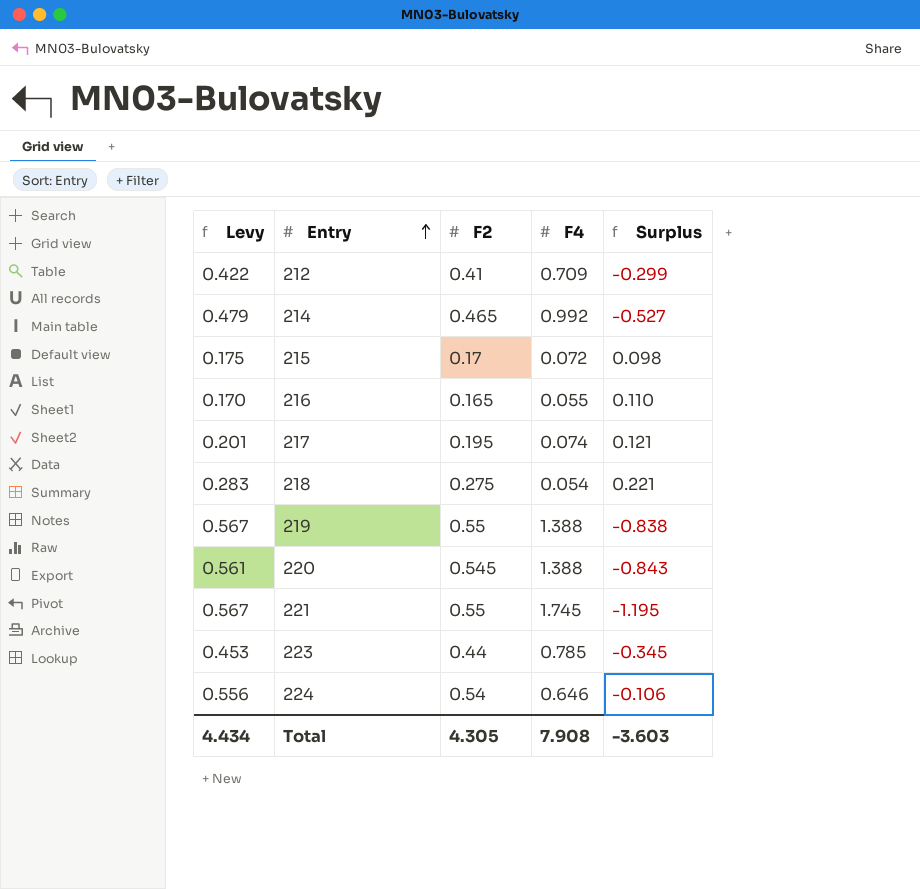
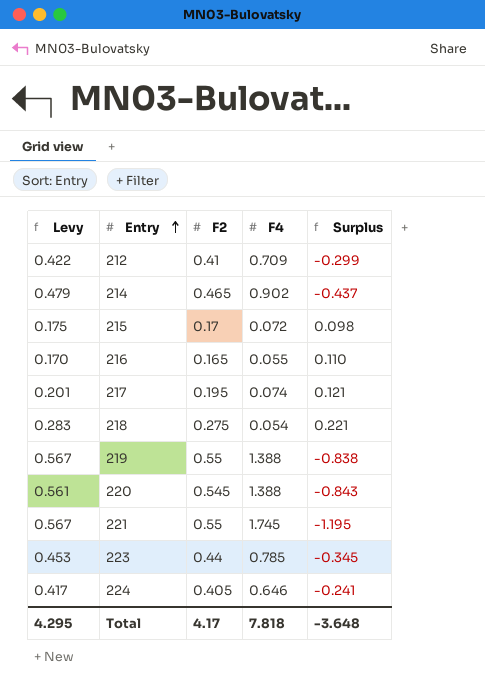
214 | F4: 0.992 -> 0.902
214 | Surplus: -0.527 -> -0.437
224 | Levy: 0.556 -> 0.417
224 | F2: 0.54 -> 0.405
224 | Surplus: -0.106 -> -0.241
Total | Levy: 4.434 -> 4.295
Total | F2: 4.305 -> 4.17
Total | F4: 7.908 -> 7.818
Total | Surplus: -3.603 -> -3.648

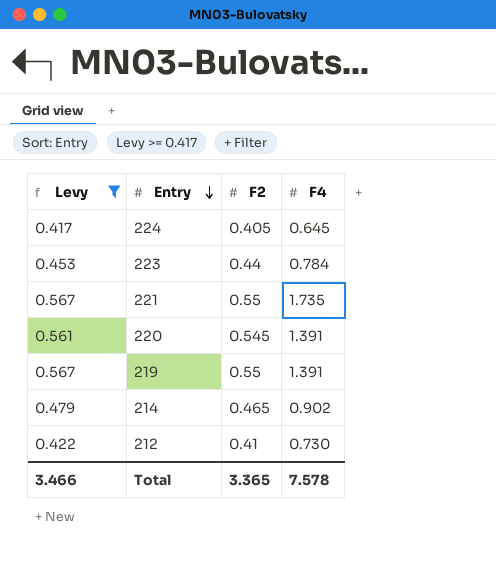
filter: none -> Levy >= 0.417
row order: Entry ascending -> Entry descending
column Surplus | formula: [F2] - [F4] -> none
224 | F4: 0.646 -> 0.645
223 | F4: 0.785 -> 0.784
221 | F4: 1.745 -> 1.735
220 | F4: 1.388 -> 1.391
219 | F4: 1.388 -> 1.391
212 | F4: 0.709 -> 0.730
Total | Levy: 4.295 -> 3.466
Total | F2: 4.17 -> 3.365
Total | F4: 7.818 -> 7.578

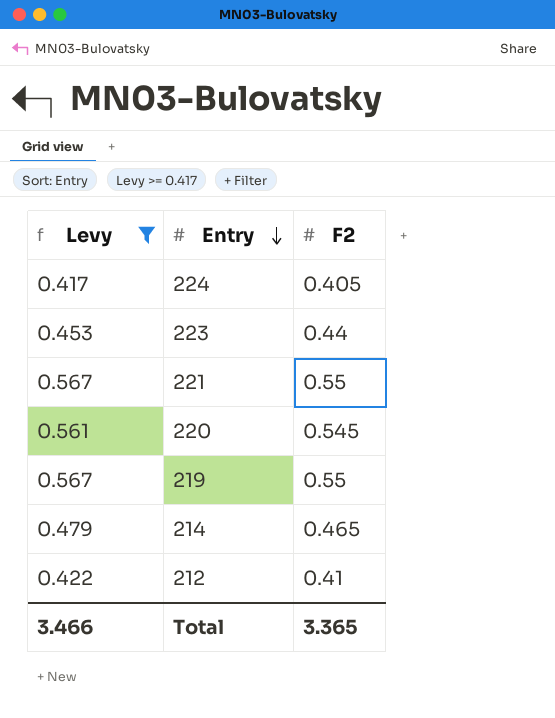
column F4 | position: 4 -> none

